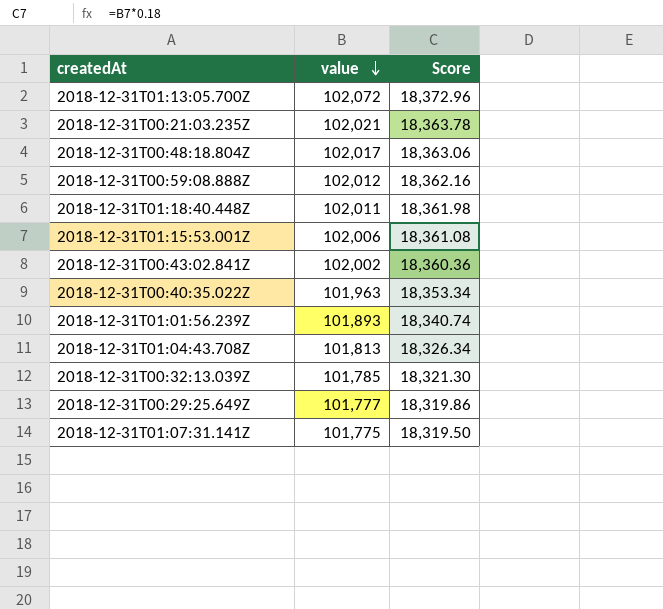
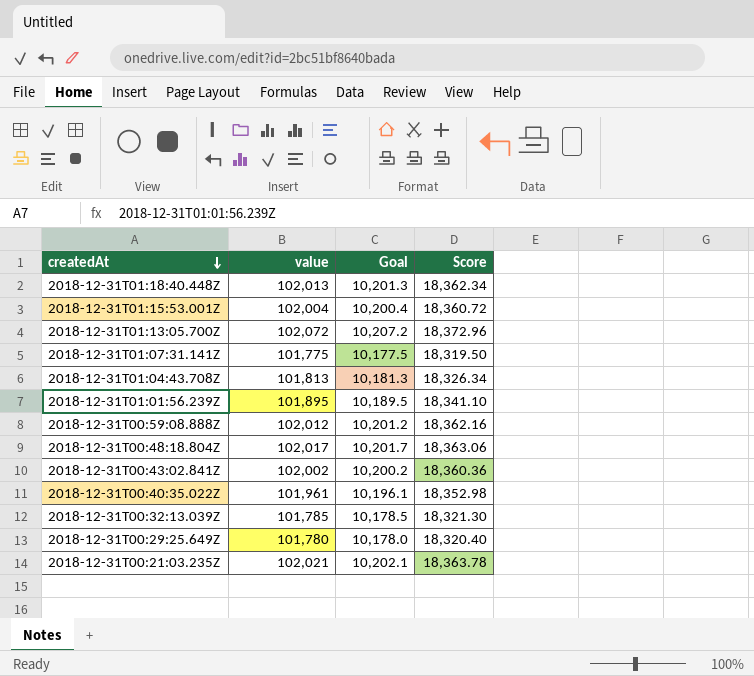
row order: value descending -> createdAt descending
column Goal | formula: none -> [value] * 0.1
2018-12-31T01:18:40.448Z | value: 102,011 -> 102,013
2018-12-31T01:18:40.448Z | Score: 18,361.98 -> 18,362.34
2018-12-31T01:15:53.001Z | value: 102,006 -> 102,004
2018-12-31T01:15:53.001Z | Score: 18,361.08 -> 18,360.72
2018-12-31T01:01:56.239Z | value: 101,893 -> 101,895
2018-12-31T01:01:56.239Z | Score: 18,340.74 -> 18,341.10
2018-12-31T00:40:35.022Z | value: 101,963 -> 101,961
2018-12-31T00:40:35.022Z | Score: 18,353.34 -> 18,352.98
2018-12-31T00:29:25.649Z | value: 101,777 -> 101,780
2018-12-31T00:29:25.649Z | Score: 18,319.86 -> 18,320.40

